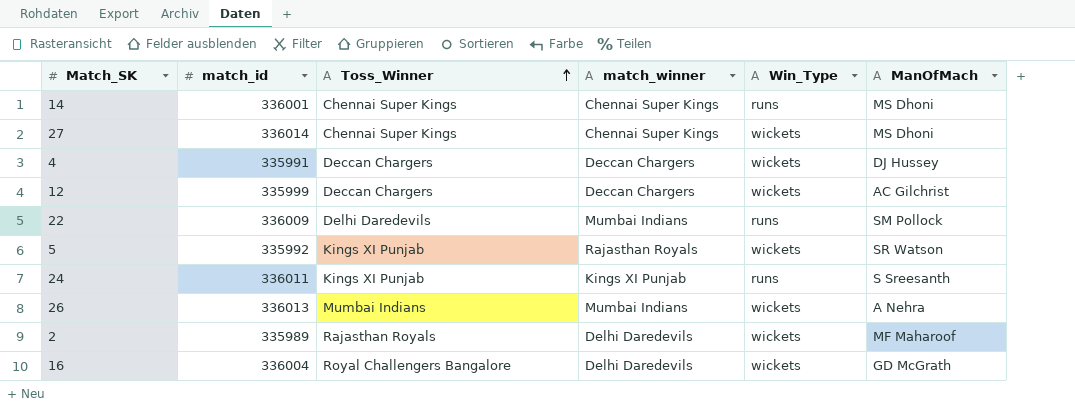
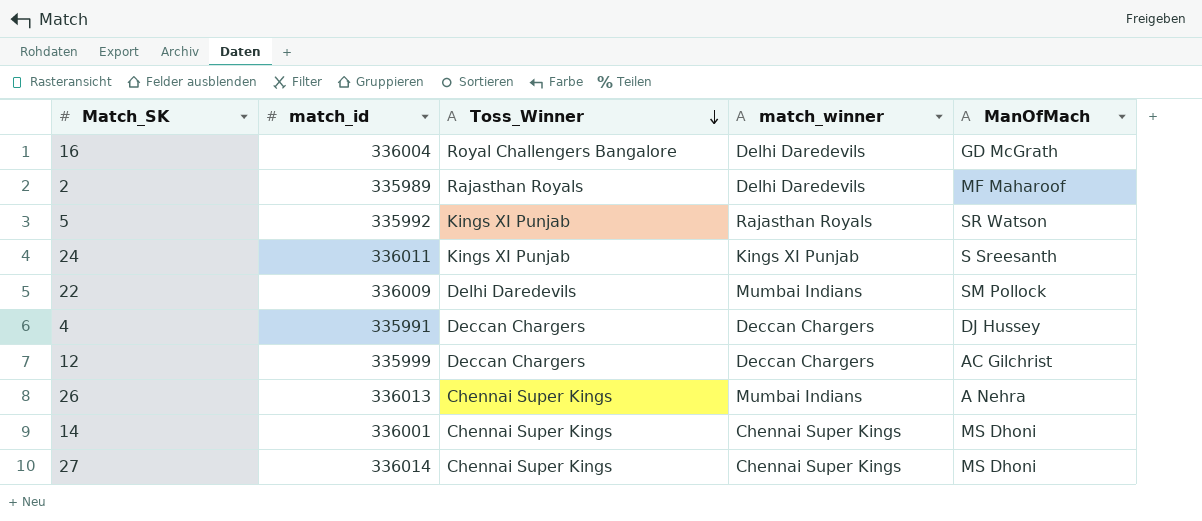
row order: Toss_Winner ascending -> Toss_Winner descending
column Win_Type | position: 5 -> none
26 | Toss_Winner: Mumbai Indians -> Chennai Super Kings

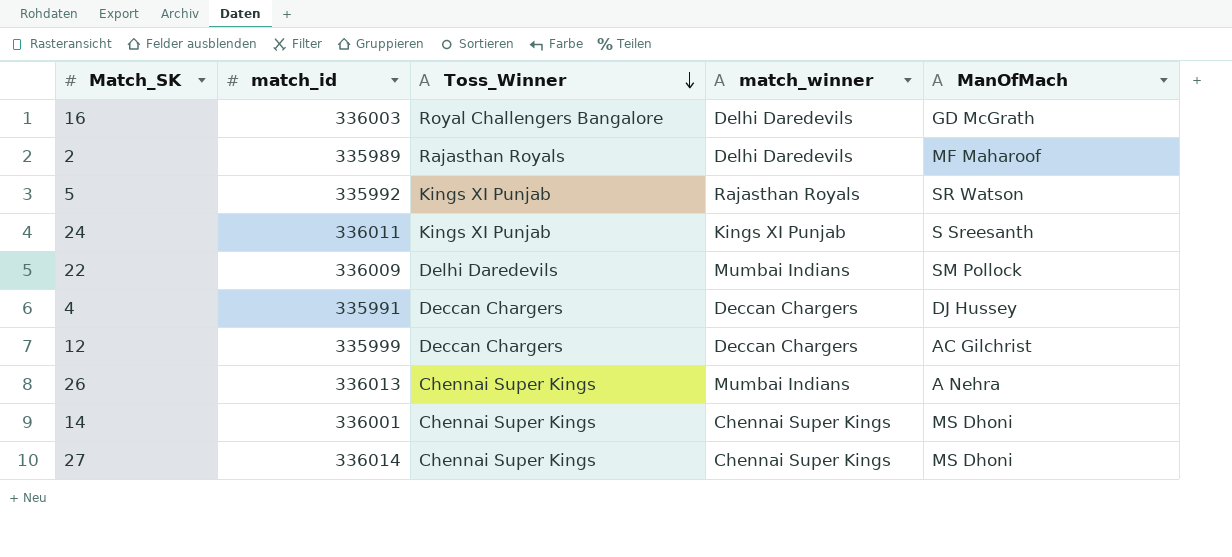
16 | match_id: 336004 -> 336003

